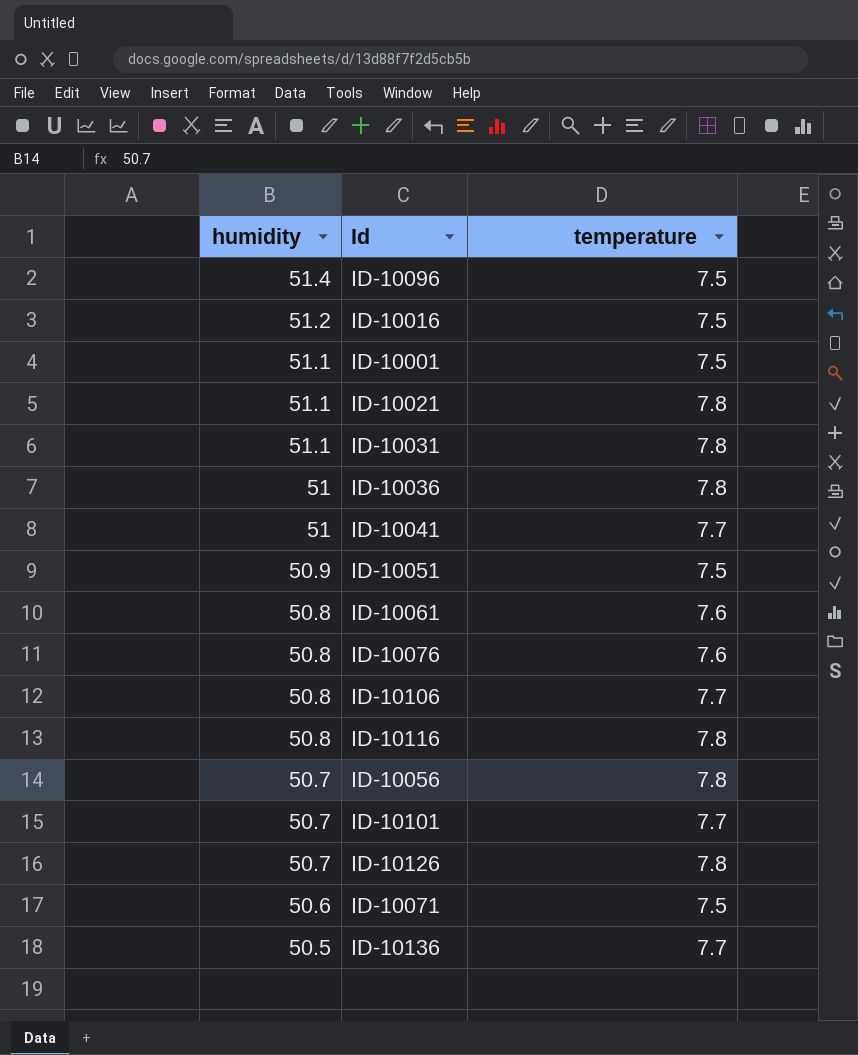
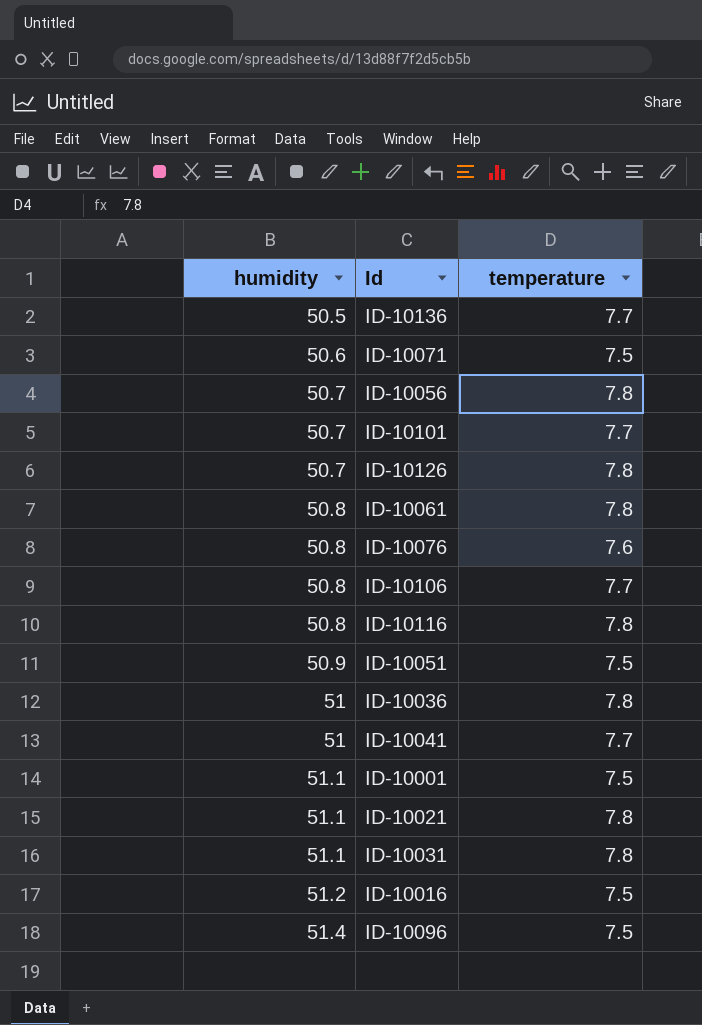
row order: humidity descending -> humidity ascending
ID-10061 | temperature: 7.6 -> 7.8

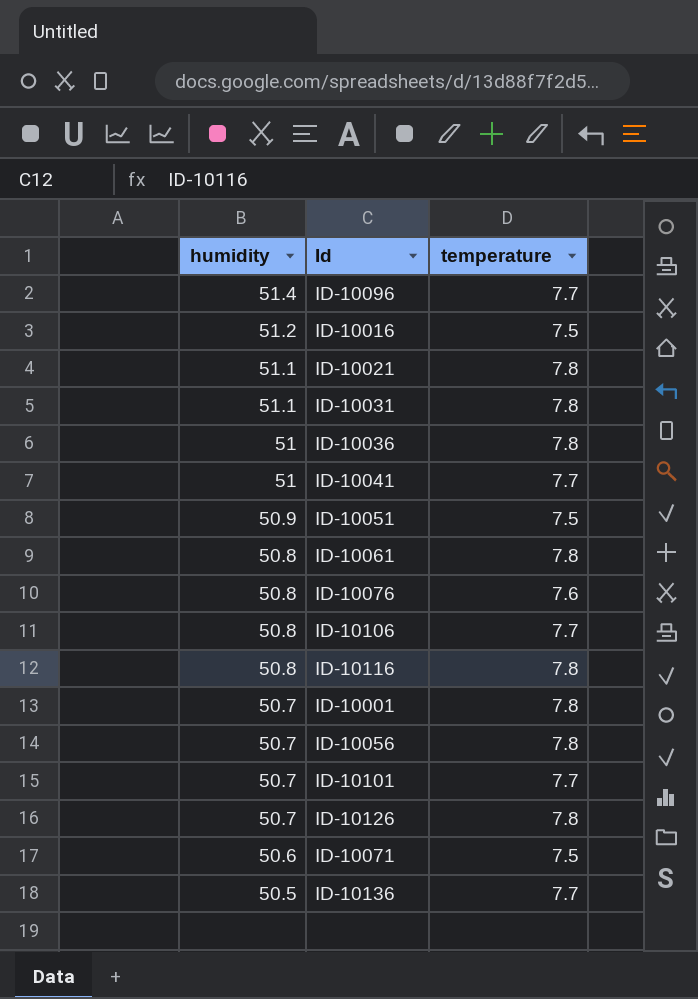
row order: humidity ascending -> humidity descending
ID-10096 | temperature: 7.5 -> 7.7
ID-10001 | humidity: 51.1 -> 50.7
ID-10001 | temperature: 7.5 -> 7.8

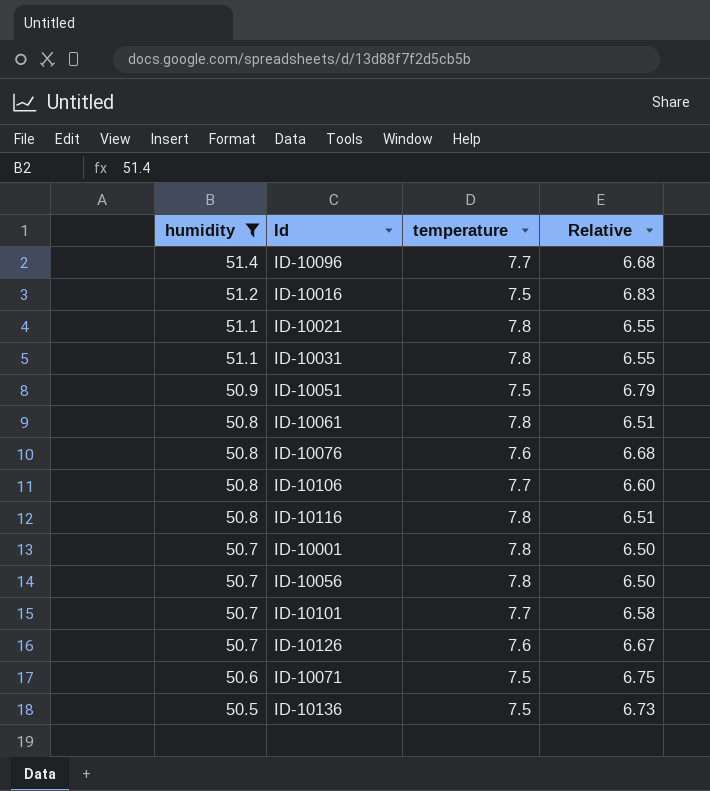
filter: none -> humidity != 51
column Relative | formula: none -> [humidity] / [temperature]
ID-10126 | temperature: 7.8 -> 7.6
ID-10136 | temperature: 7.7 -> 7.5

